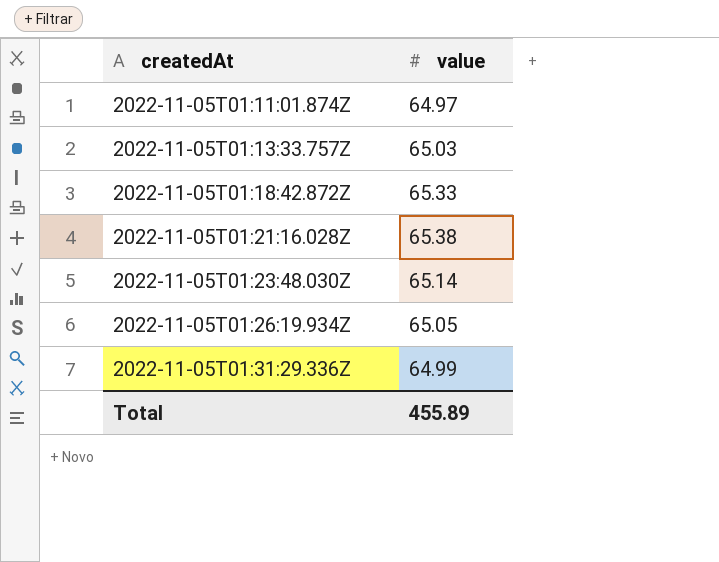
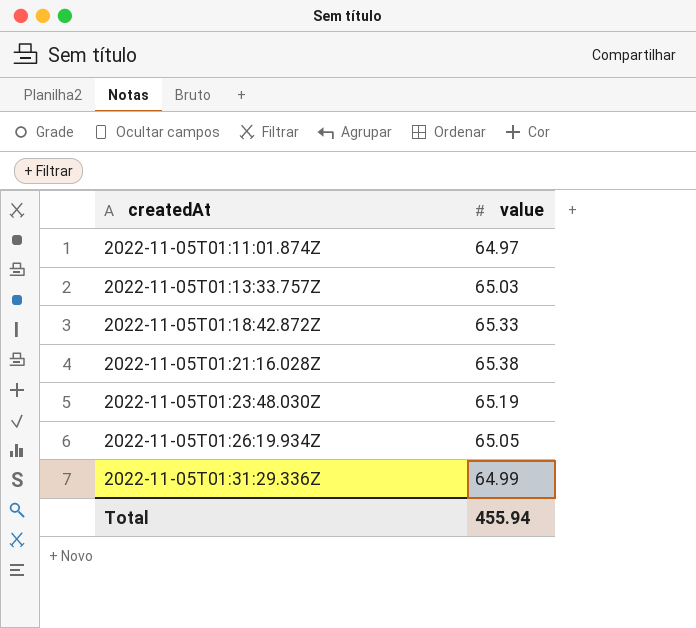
2022-11-05T01:23:48.030Z | value: 65.14 -> 65.19
Total | value: 455.89 -> 455.94

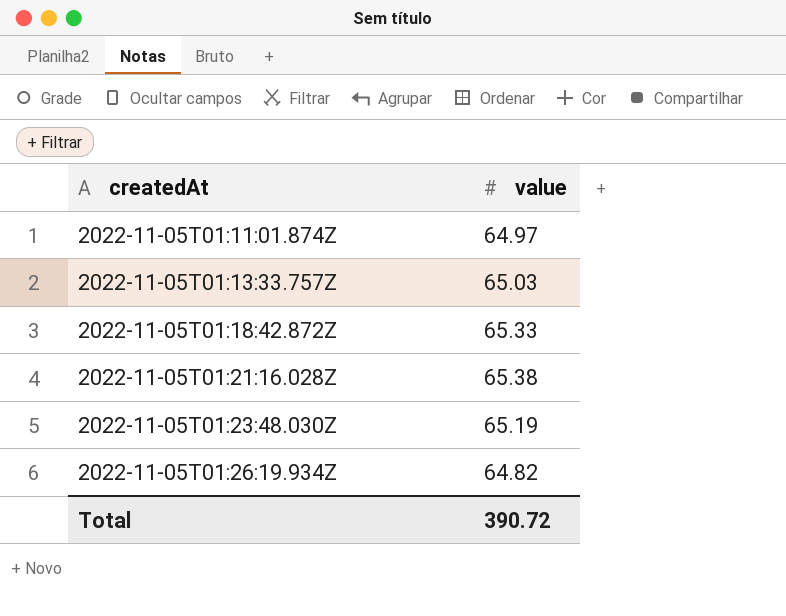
row 2022-11-05T01:31:29.336Z: 64.99 -> none
2022-11-05T01:26:19.934Z | value: 65.05 -> 64.82
Total | value: 455.94 -> 390.72

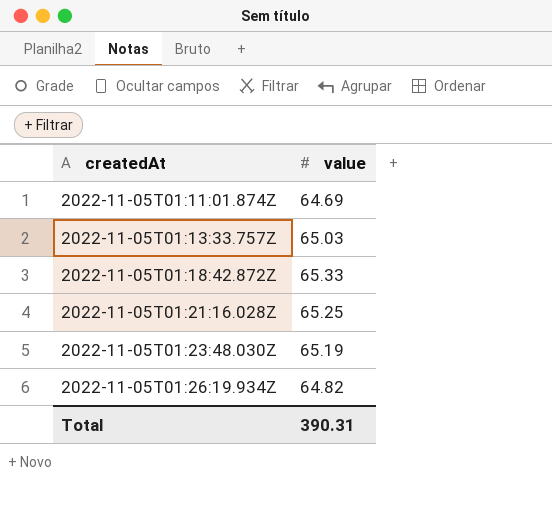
2022-11-05T01:11:01.874Z | value: 64.97 -> 64.69
2022-11-05T01:21:16.028Z | value: 65.38 -> 65.25
Total | value: 390.72 -> 390.31

